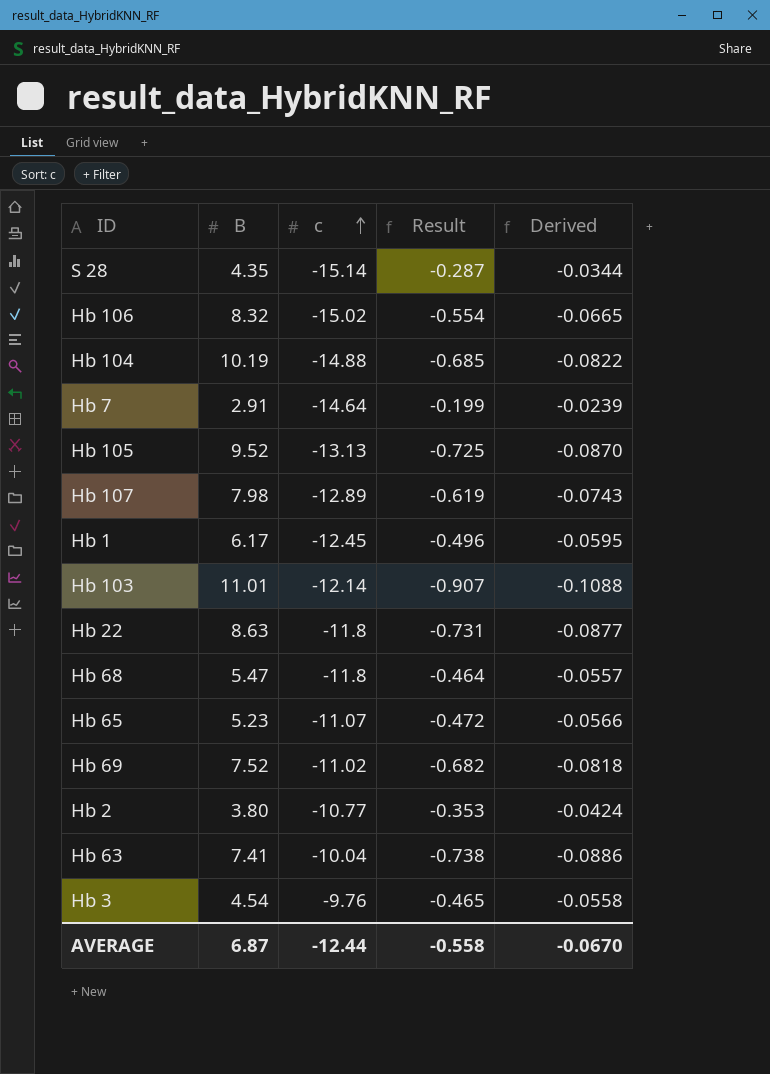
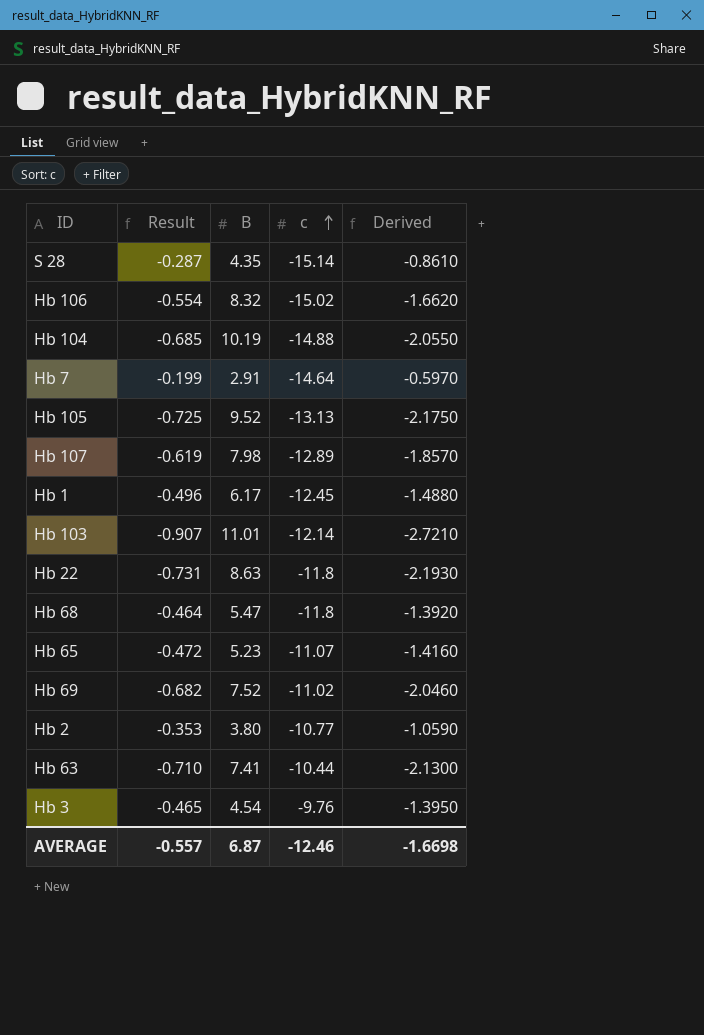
column Result | position: 4 -> 2
column Derived | formula: [Result] * 0.12 -> [Result] * 3
Hb 63 | Result: -0.738 -> -0.710
Hb 63 | c: -10.04 -> -10.44
AVERAGE | Result: -0.558 -> -0.557
AVERAGE | c: -12.44 -> -12.46
AVERAGE | Derived: -0.0670 -> -1.6698

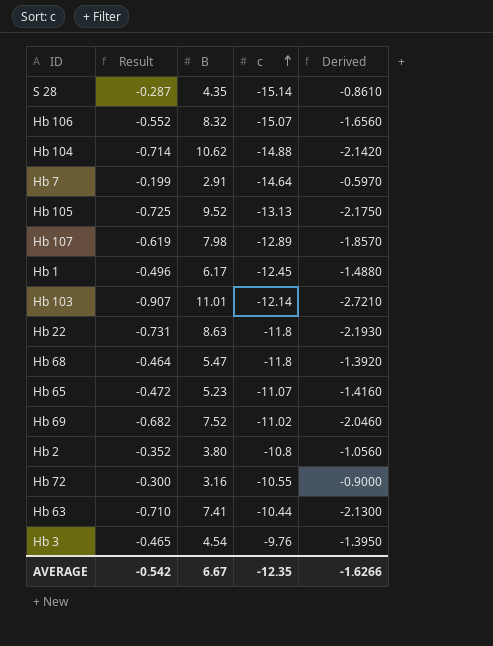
Hb 106 | Result: -0.554 -> -0.552
Hb 106 | c: -15.02 -> -15.07
Hb 106 | Derived: -1.6620 -> -1.6560
Hb 104 | Result: -0.685 -> -0.714
Hb 104 | B: 10.19 -> 10.62
Hb 104 | Derived: -2.0550 -> -2.1420
Hb 2 | Result: -0.353 -> -0.352
Hb 2 | c: -10.77 -> -10.8
Hb 2 | Derived: -1.0590 -> -1.0560
row Hb 72: none -> -0.300 | 3.16 | -10.55 | -0.9000
AVERAGE | Result: -0.557 -> -0.542
AVERAGE | B: 6.87 -> 6.67
AVERAGE | c: -12.46 -> -12.35
AVERAGE | Derived: -1.6698 -> -1.6266

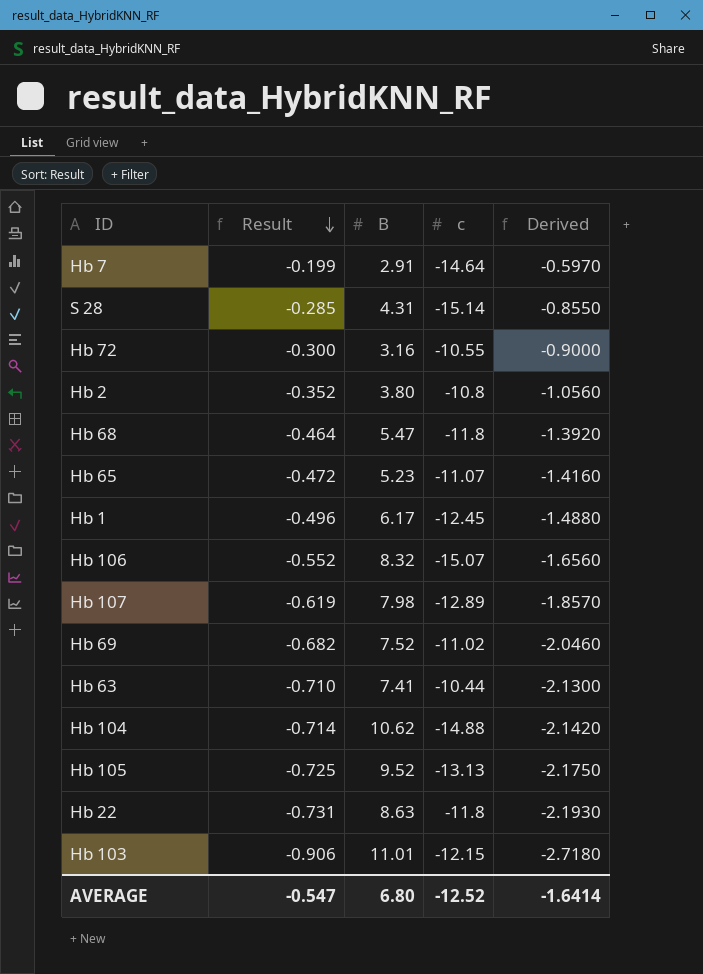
row order: c ascending -> Result descending
row Hb 3: -0.465 | 4.54 | -9.76 | -1.3950 -> none
S 28 | Result: -0.287 -> -0.285
S 28 | B: 4.35 -> 4.31
S 28 | Derived: -0.8610 -> -0.8550
Hb 103 | Result: -0.907 -> -0.906
Hb 103 | c: -12.14 -> -12.15
Hb 103 | Derived: -2.7210 -> -2.7180
AVERAGE | Result: -0.542 -> -0.547
AVERAGE | B: 6.67 -> 6.80
AVERAGE | c: -12.35 -> -12.52
AVERAGE | Derived: -1.6266 -> -1.6414

